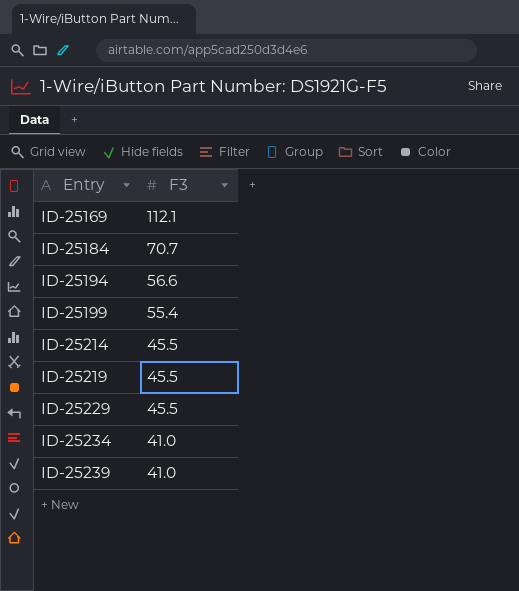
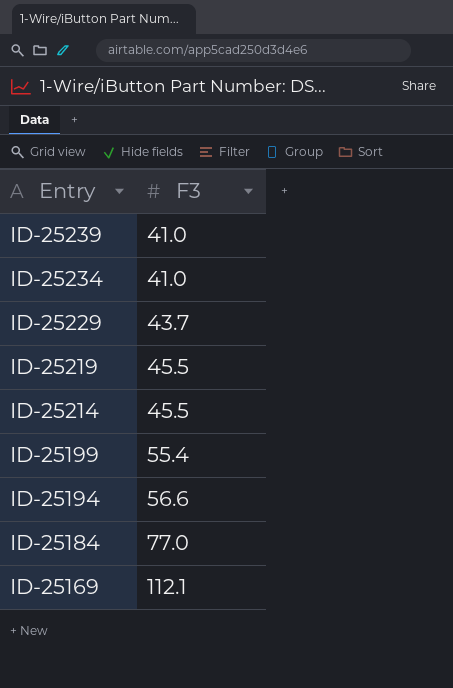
row order: Entry ascending -> Entry descending
ID-25229 | F3: 45.5 -> 43.7
ID-25184 | F3: 70.7 -> 77.0

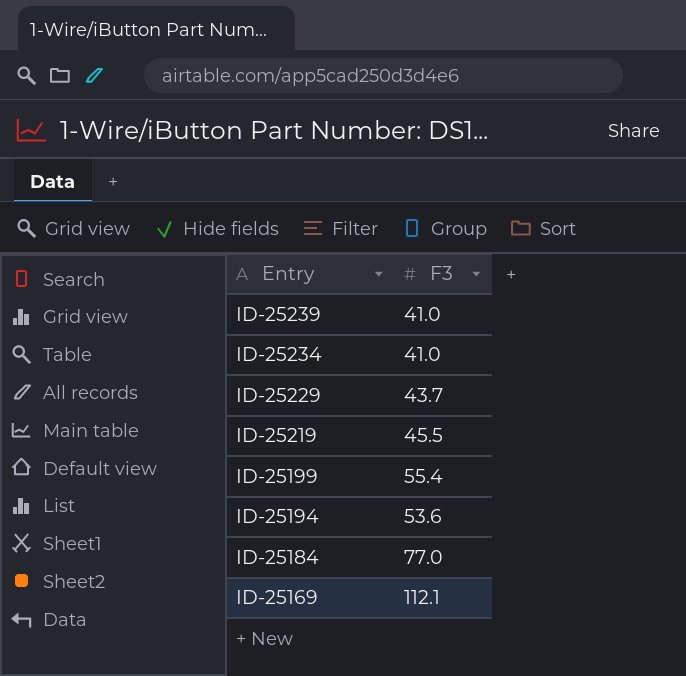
row ID-25214: 45.5 -> none
ID-25194 | F3: 56.6 -> 53.6

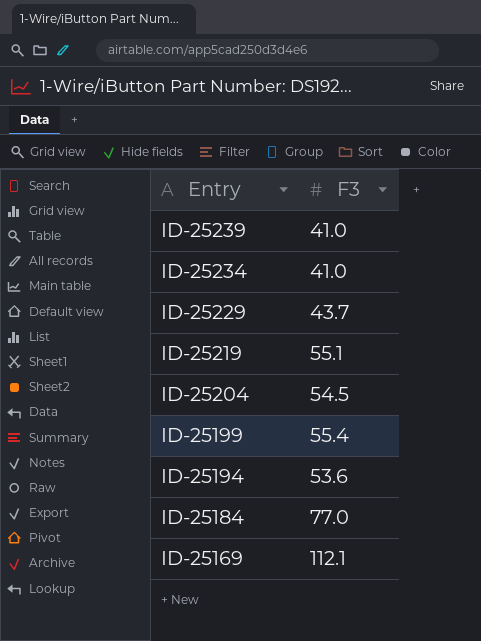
ID-25219 | F3: 45.5 -> 55.1
row ID-25204: none -> 54.5

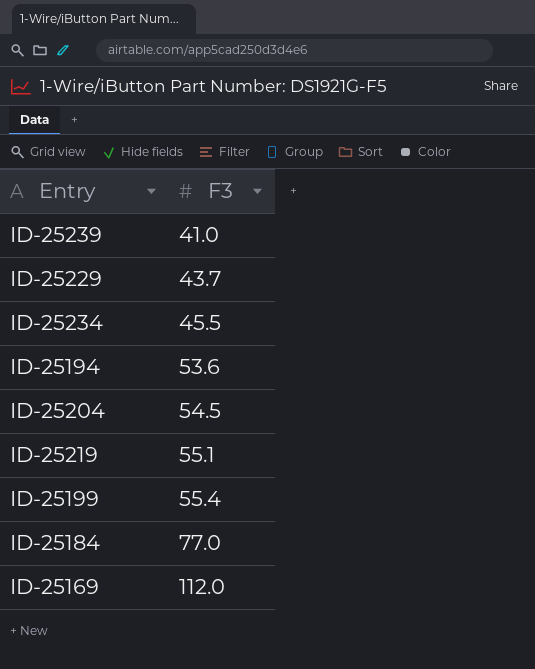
row order: Entry descending -> F3 ascending
ID-25234 | F3: 41.0 -> 45.5
ID-25169 | F3: 112.1 -> 112.0

